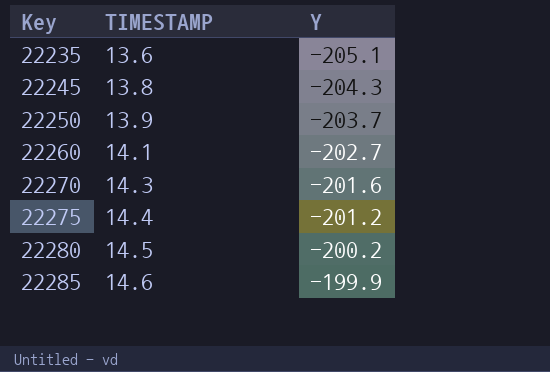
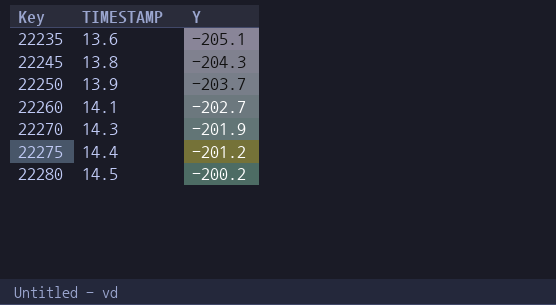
row 22285: 14.6 | -199.9 -> none
22270 | Y: -201.6 -> -201.9

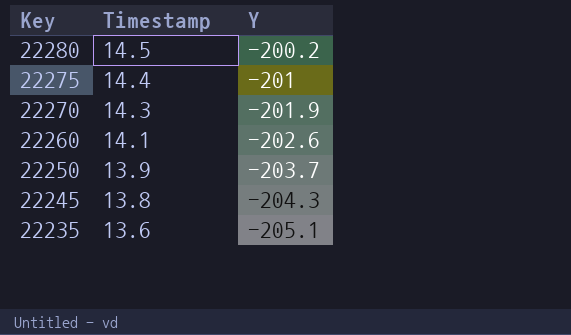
row order: Key ascending -> Key descending
column name: TIMESTAMP -> Timestamp
22275 | Y: -201.2 -> -201
22260 | Y: -202.7 -> -202.6

